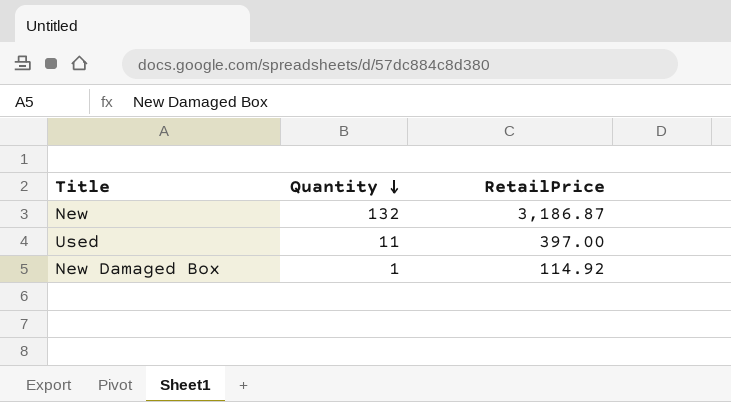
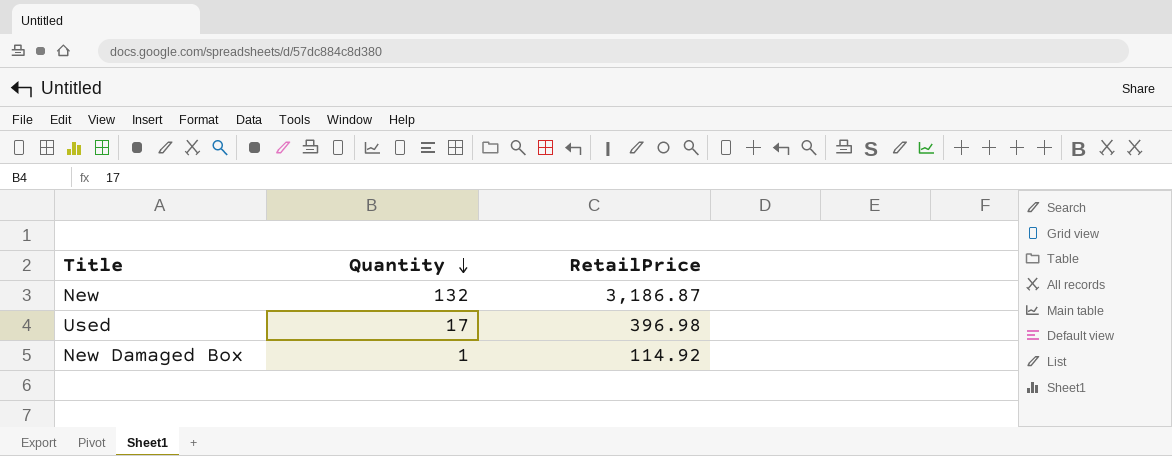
Used | Quantity: 11 -> 17
Used | RetailPrice: 397.00 -> 396.98

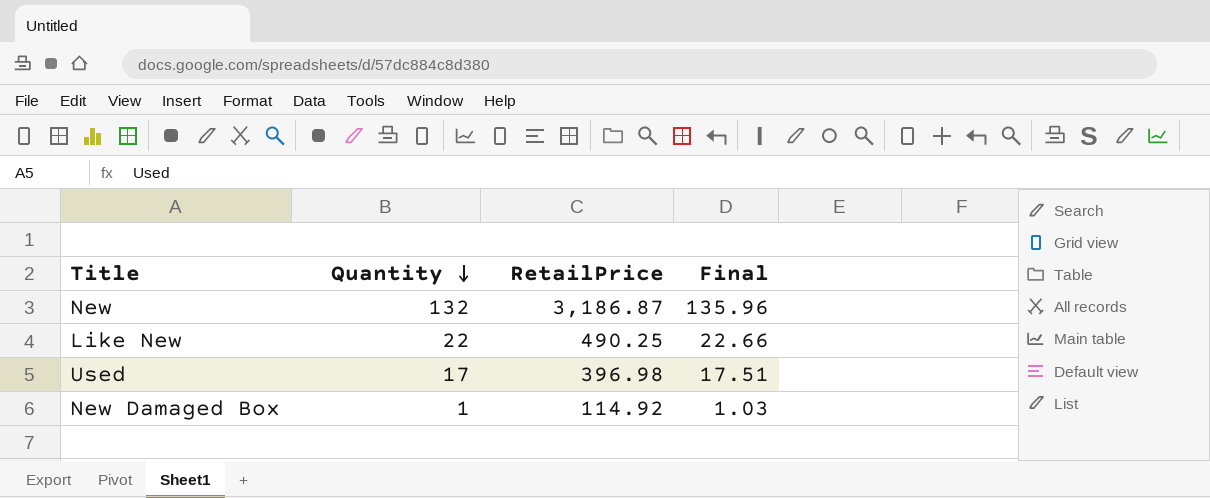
column Final | formula: none -> [Quantity] * 1.03
row Like New: none -> 22 | 490.25 | 22.66

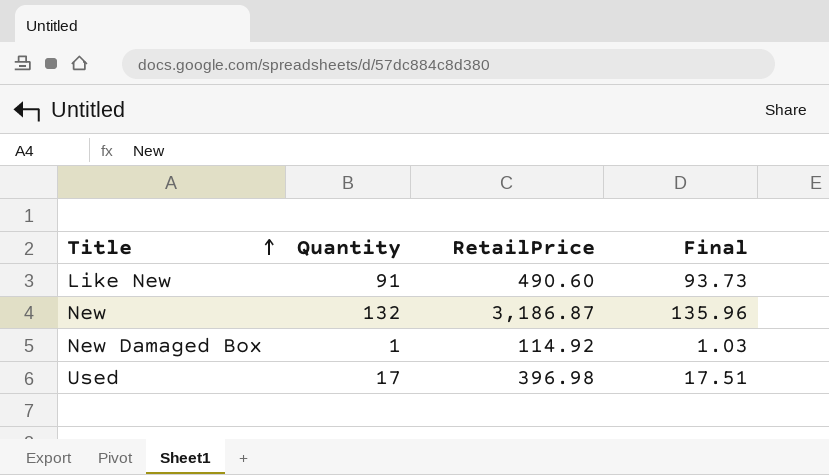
row order: Quantity descending -> Title ascending
Like New | Quantity: 22 -> 91
Like New | RetailPrice: 490.25 -> 490.60
Like New | Final: 22.66 -> 93.73

